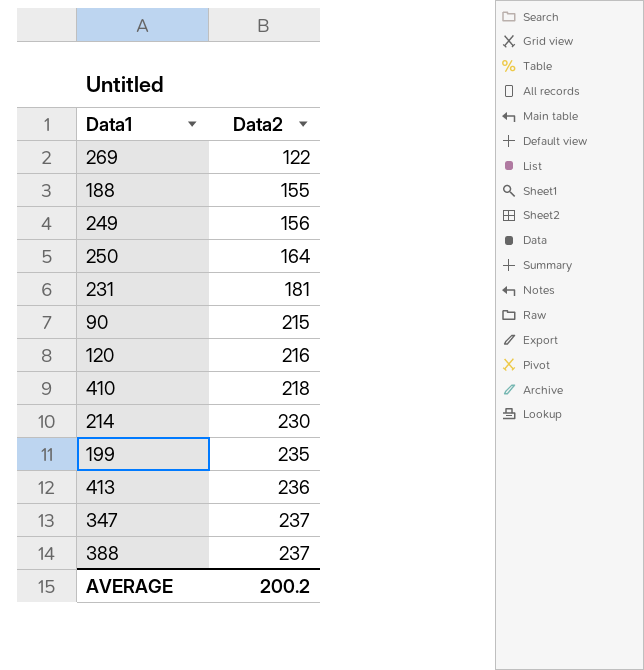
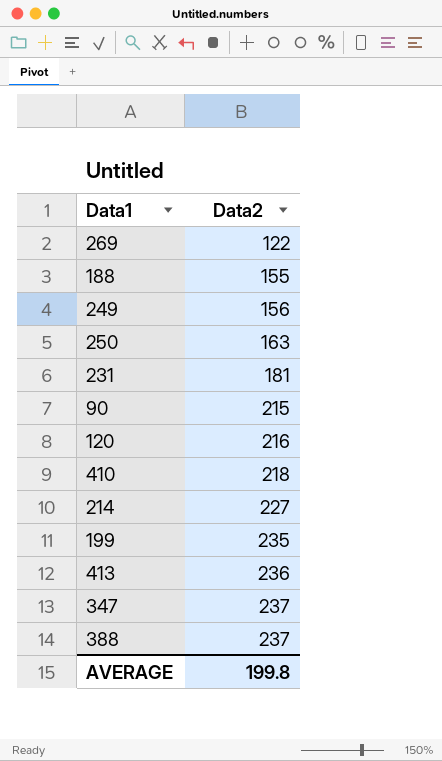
250 | Data2: 164 -> 163
214 | Data2: 230 -> 227
AVERAGE | Data2: 200.2 -> 199.8

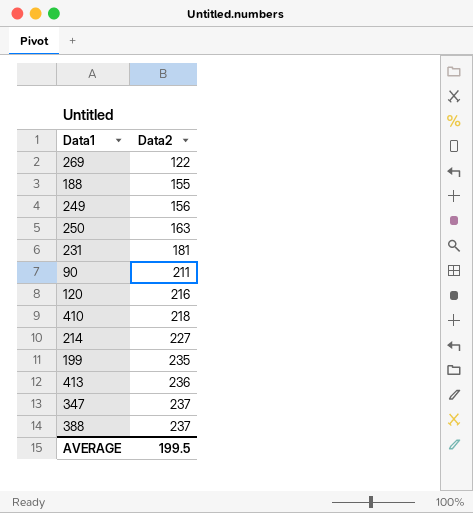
90 | Data2: 215 -> 211
AVERAGE | Data2: 199.8 -> 199.5

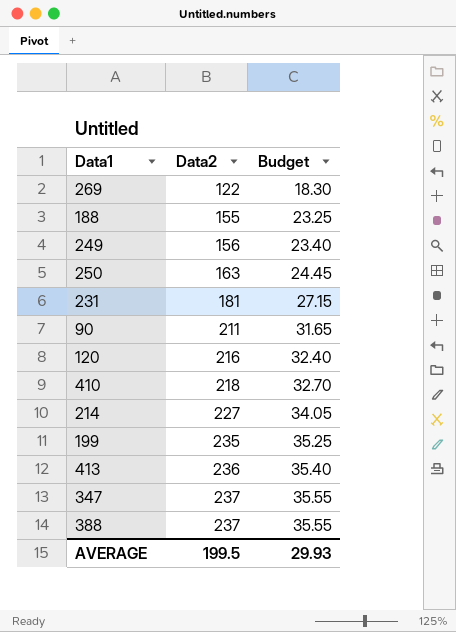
column Budget | formula: none -> [Data2] * 0.15

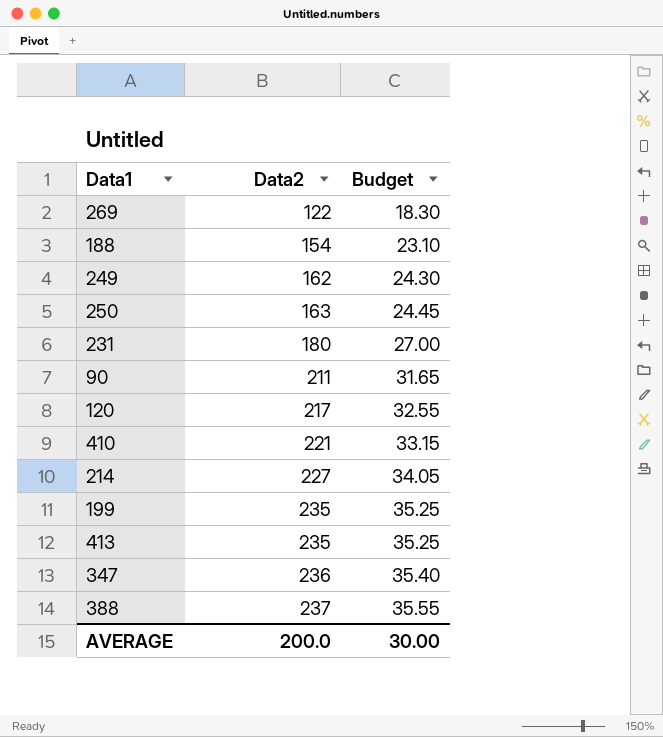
188 | Data2: 155 -> 154
188 | Budget: 23.25 -> 23.10
249 | Data2: 156 -> 162
249 | Budget: 23.40 -> 24.30
231 | Data2: 181 -> 180
231 | Budget: 27.15 -> 27.00
120 | Data2: 216 -> 217
120 | Budget: 32.40 -> 32.55
410 | Data2: 218 -> 221
410 | Budget: 32.70 -> 33.15
413 | Data2: 236 -> 235
413 | Budget: 35.40 -> 35.25
347 | Data2: 237 -> 236
347 | Budget: 35.55 -> 35.40
AVERAGE | Data2: 199.5 -> 200.0
AVERAGE | Budget: 29.93 -> 30.00

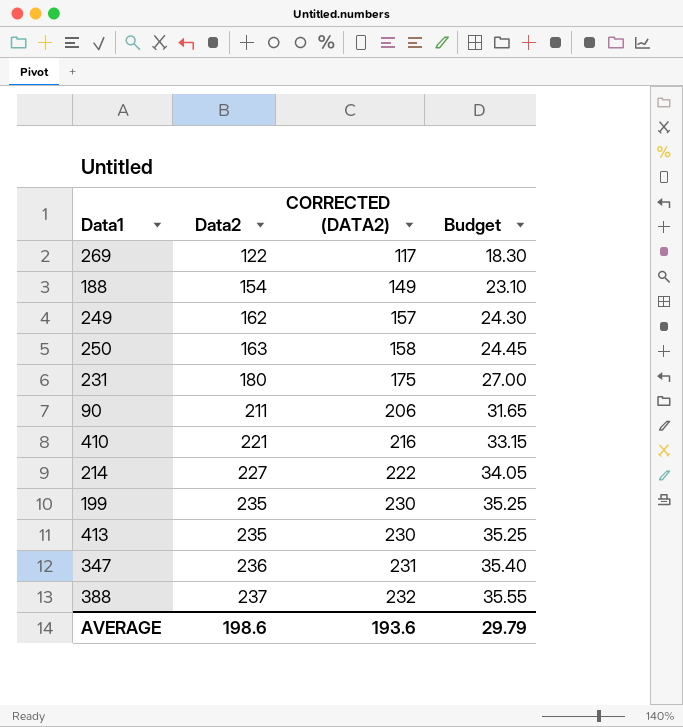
column CORRECTED (DATA2) | formula: none -> [Data2] - 5
row 120: 217 | 32.55 -> none
AVERAGE | Data2: 200.0 -> 198.6
AVERAGE | Budget: 30.00 -> 29.79

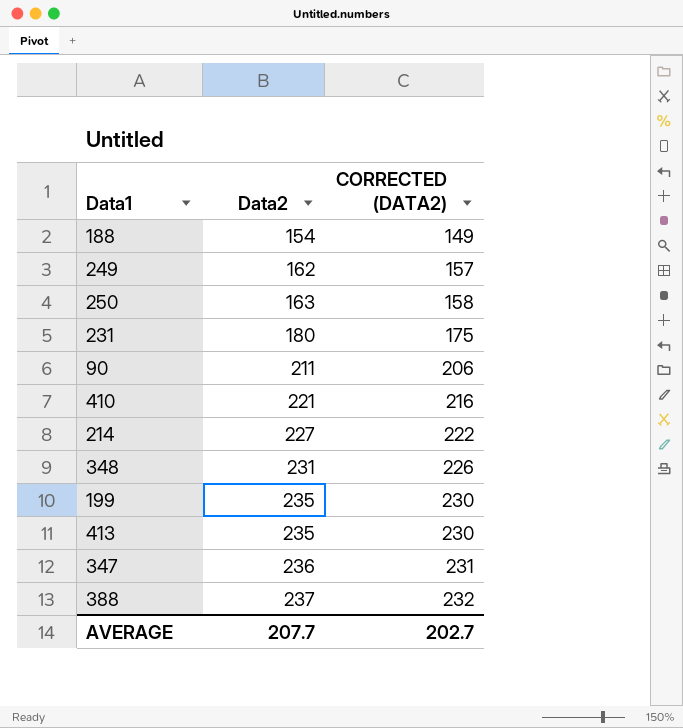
column Budget | formula: [Data2] * 0.15 -> none
row 269: 122 | 117 | 18.30 -> none
row 348: none -> 231 | 226
AVERAGE | Data2: 198.6 -> 207.7
AVERAGE | CORRECTED (DATA2): 193.6 -> 202.7

